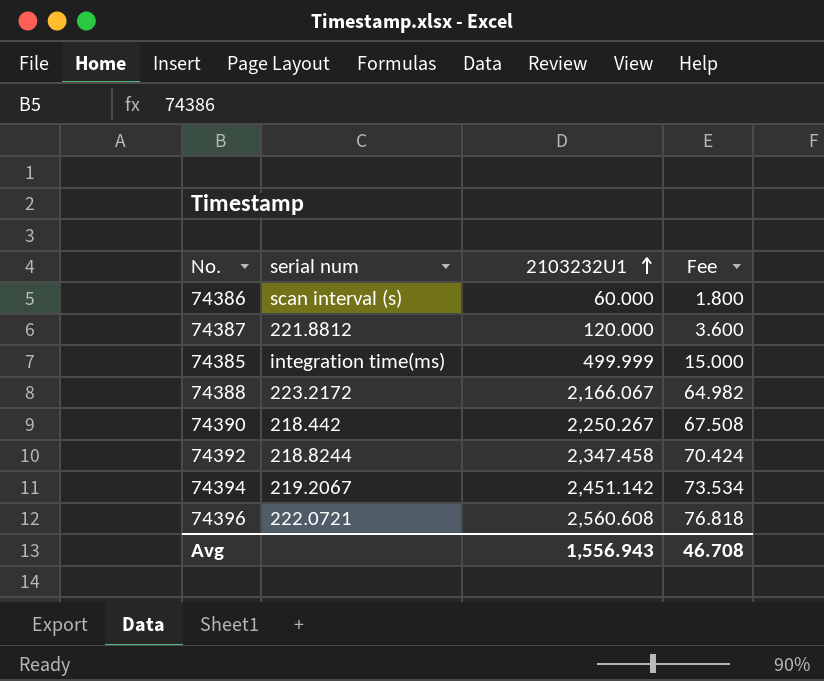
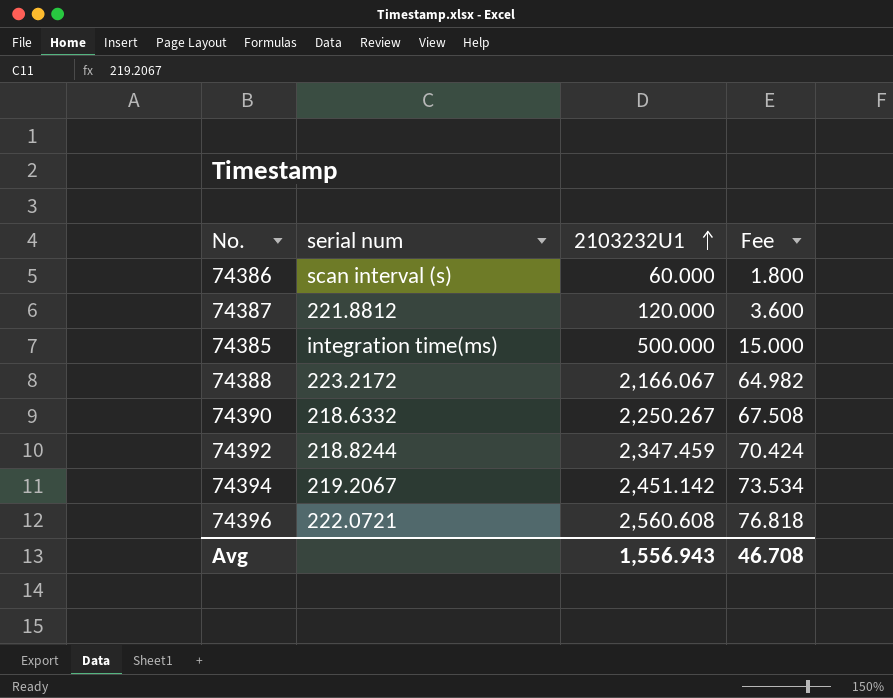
74385 | 2103232U1: 499.999 -> 500.000
74390 | serial num: 218.442 -> 218.6332
74392 | 2103232U1: 2,347.458 -> 2,347.459

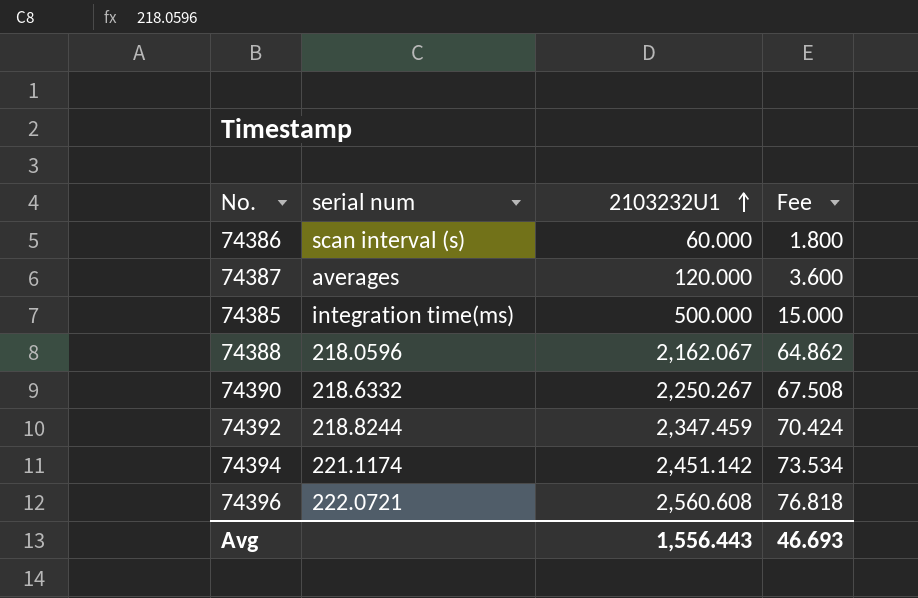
74387 | serial num: 221.8812 -> averages
74388 | serial num: 223.2172 -> 218.0596
74388 | 2103232U1: 2,166.067 -> 2,162.067
74388 | Fee: 64.982 -> 64.862
74394 | serial num: 219.2067 -> 221.1174
Avg | 2103232U1: 1,556.943 -> 1,556.443
Avg | Fee: 46.708 -> 46.693

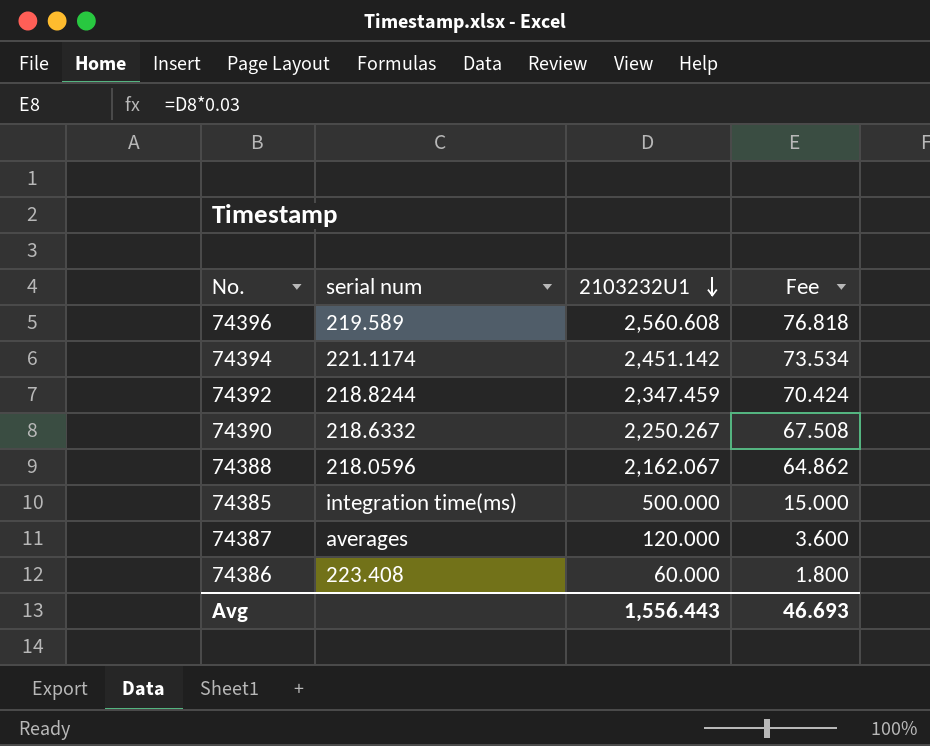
row order: 2103232U1 ascending -> 2103232U1 descending
74396 | serial num: 222.0721 -> 219.589
74386 | serial num: scan interval (s) -> 223.408

